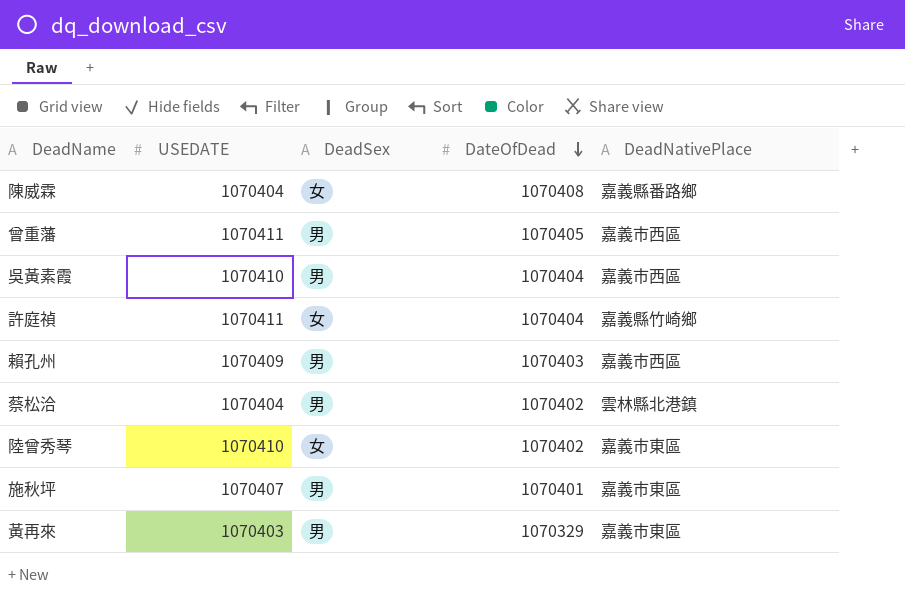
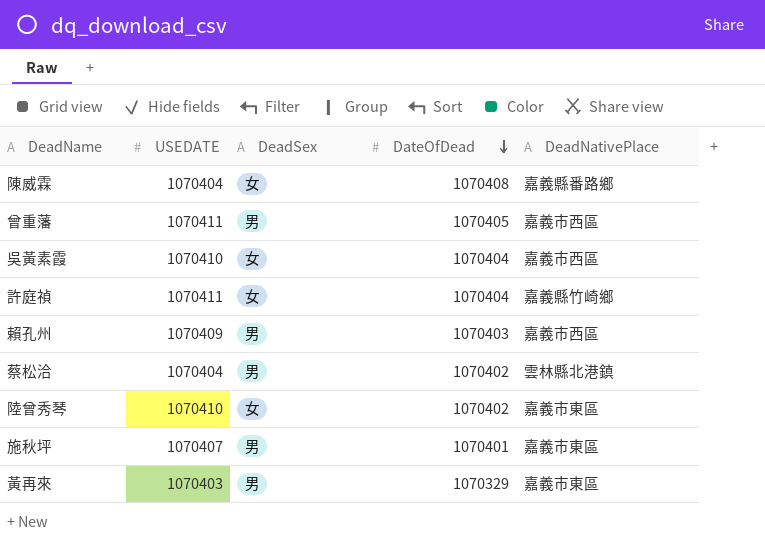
吳黃素霞 | DeadSex: 男 -> 女

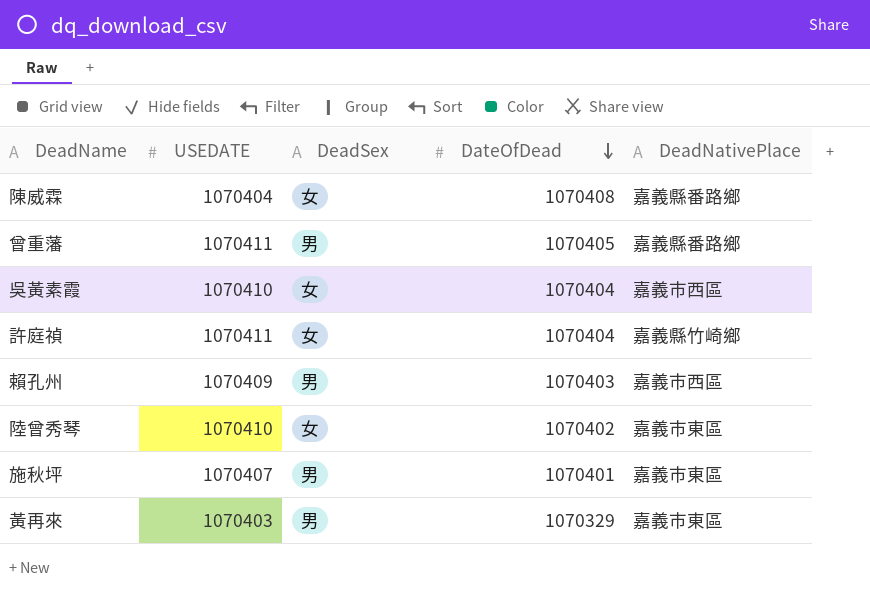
row 蔡松洽: 1070404 | 男 | 1070402 | 雲林縣北港鎮 -> none
曾重藩 | DeadNativePlace: 嘉義市西區 -> 嘉義縣番路鄉

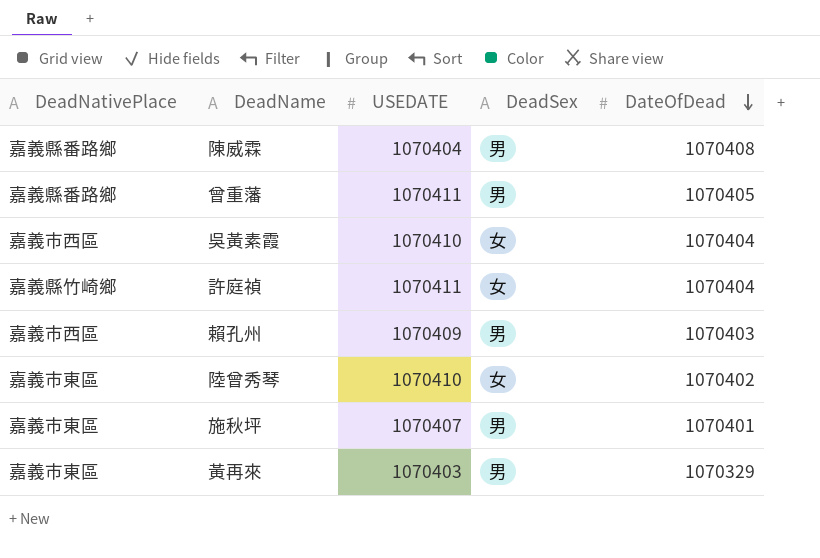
column DeadNativePlace | position: 5 -> 1
陳威霖 | DeadSex: 女 -> 男

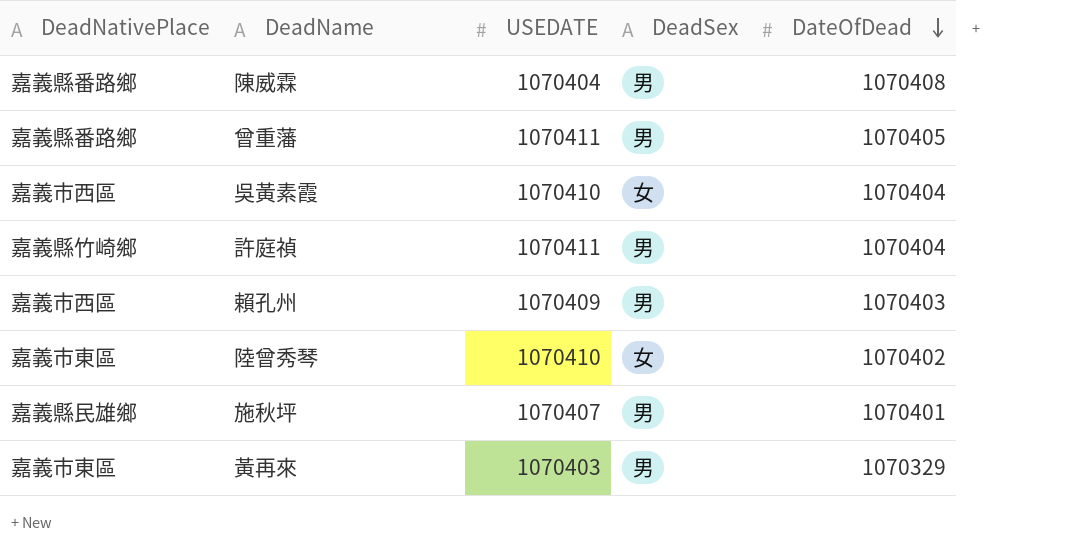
許庭禎 | DeadSex: 女 -> 男
施秋坪 | DeadNativePlace: 嘉義市東區 -> 嘉義縣民雄鄉

